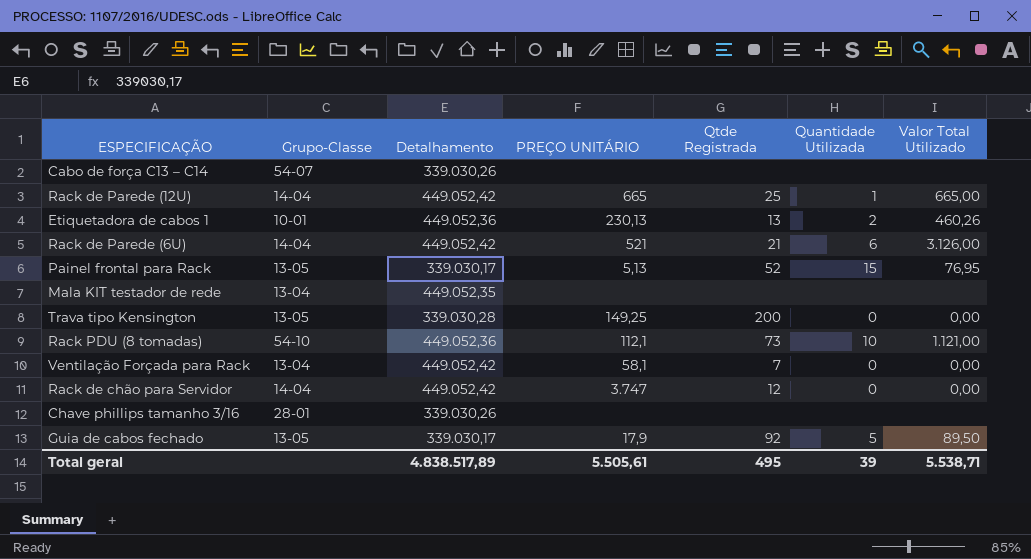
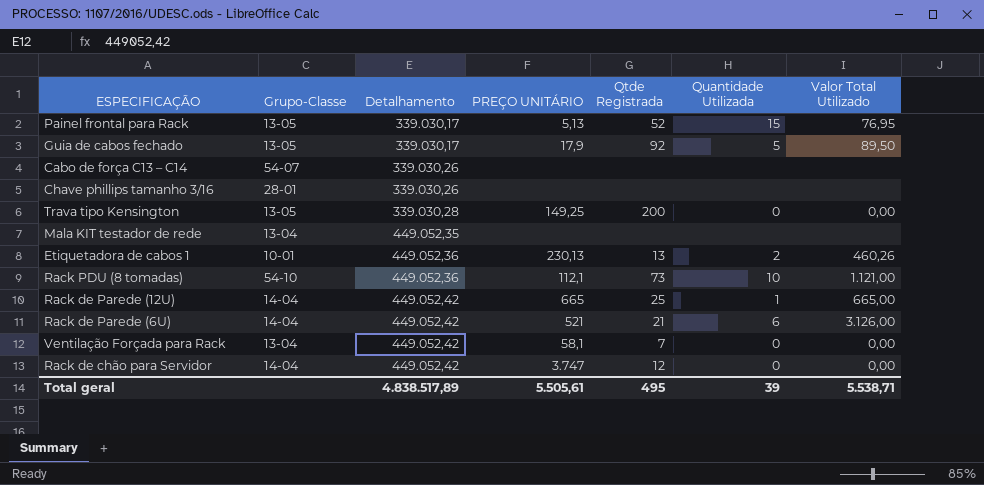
row order: none -> Detalhamento ascending

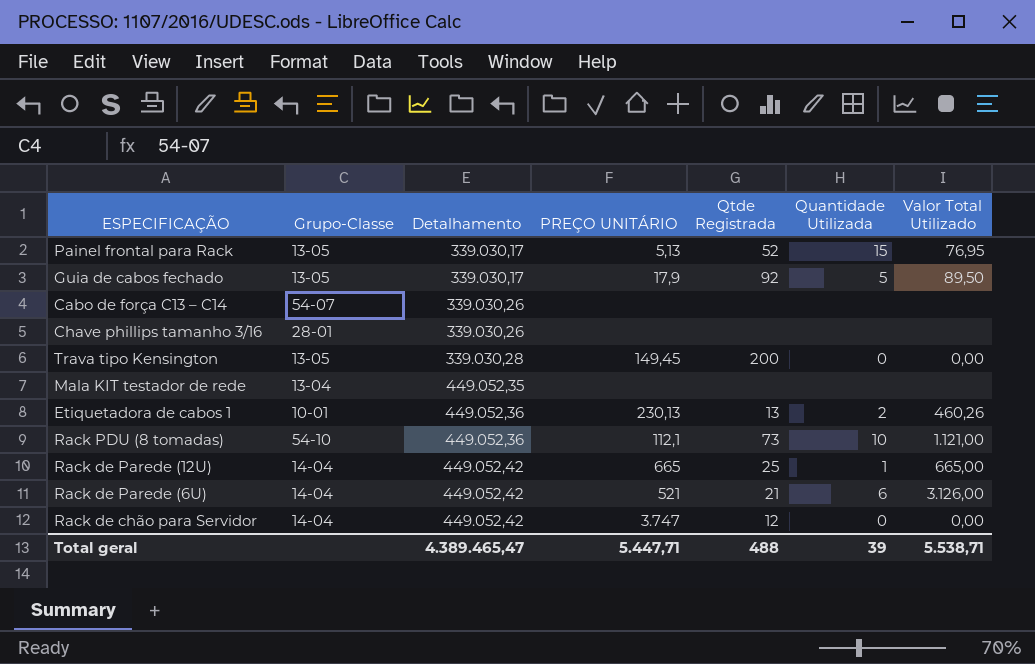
row Ventilação Forçada para Rack: 13-04 | 449.052,42 | 58,1 | 7 | 0 | 0,00 -> none
Trava tipo Kensington | PREÇO UNITÁRIO: 149,25 -> 149,45
Total geral | Detalhamento: 4.838.517,89 -> 4.389.465,47
Total geral | PREÇO UNITÁRIO: 5.505,61 -> 5.447,71
Total geral | Qtde Registrada: 495 -> 488

